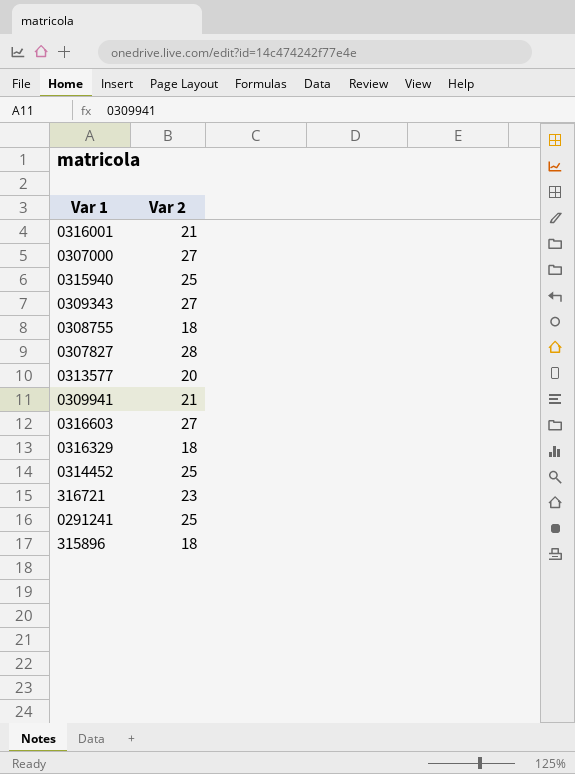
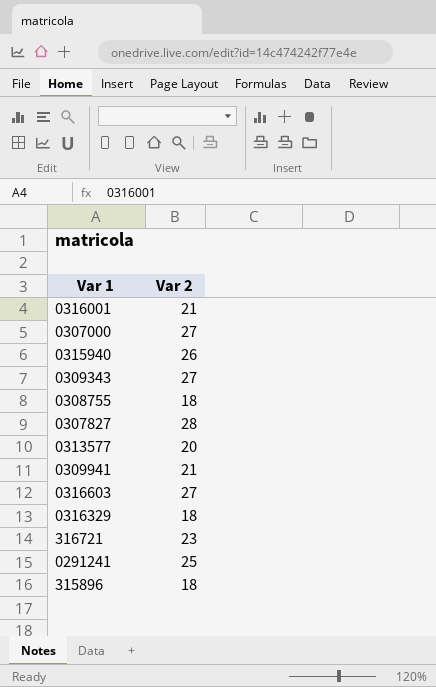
row 0314452: 25 -> none
0315940 | Var 2: 25 -> 26

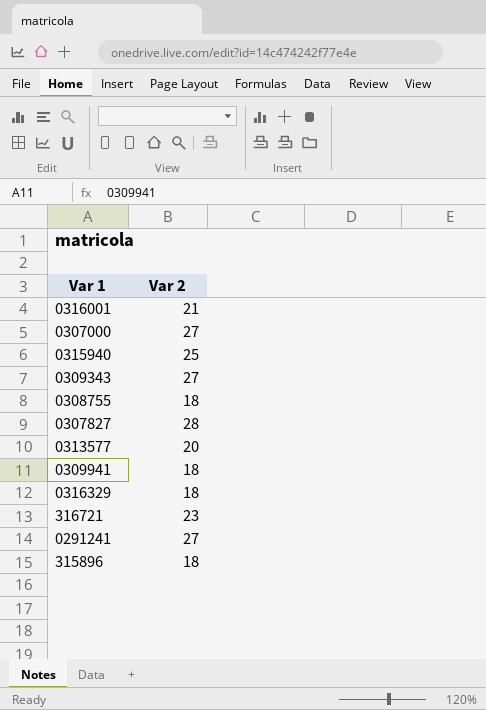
row 0316603: 27 -> none
0315940 | Var 2: 26 -> 25
0309941 | Var 2: 21 -> 18
0291241 | Var 2: 25 -> 27

